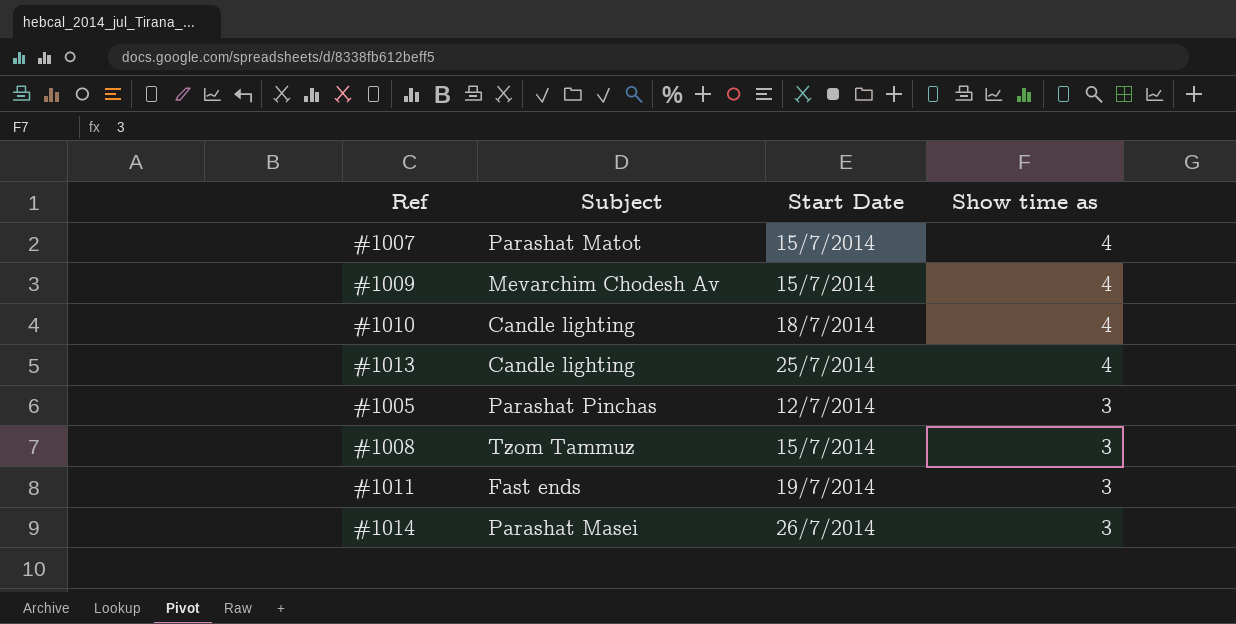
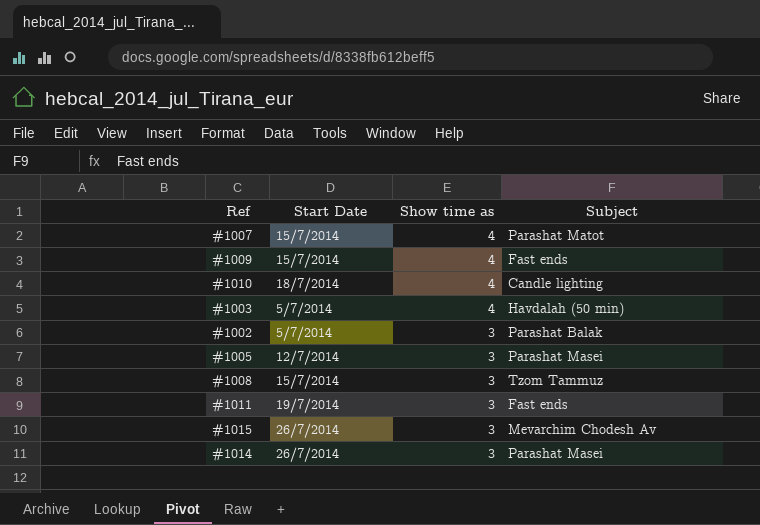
column Subject | position: 2 -> 4
row #1013: Candle lighting | 25/7/2014 | 4 -> none
#1009 | Subject: Mevarchim Chodesh Av -> Fast ends
row #1003: none -> 5/7/2014 | 4 | Havdalah (50 min)
row #1002: none -> 5/7/2014 | 3 | Parashat Balak
#1005 | Subject: Parashat Pinchas -> Parashat Masei
row #1015: none -> 26/7/2014 | 3 | Mevarchim Chodesh Av

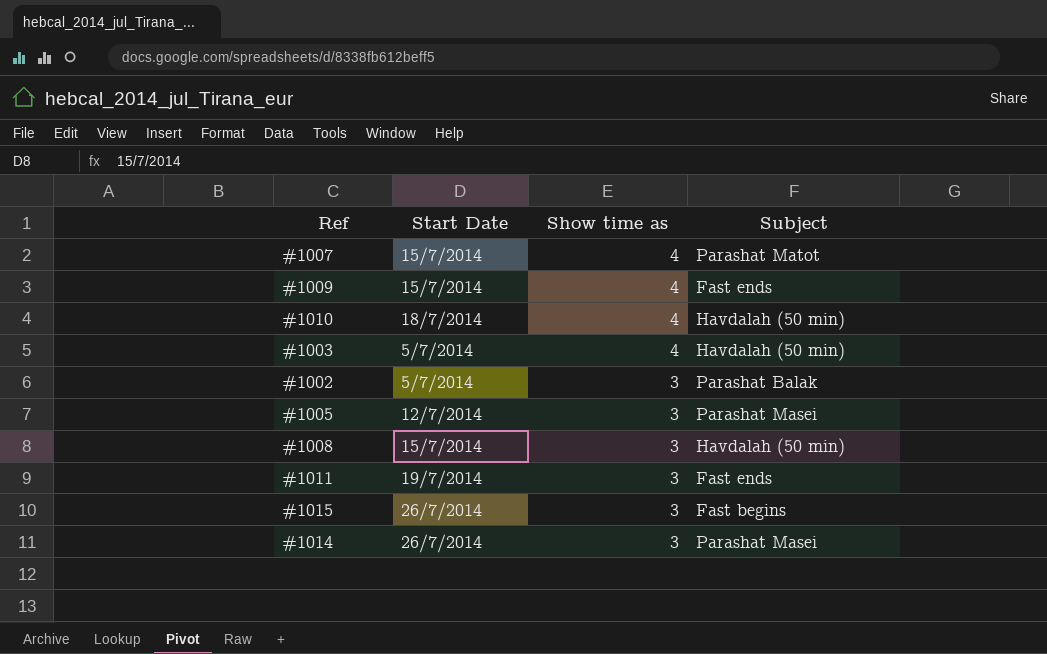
#1010 | Subject: Candle lighting -> Havdalah (50 min)
#1008 | Subject: Tzom Tammuz -> Havdalah (50 min)
#1015 | Subject: Mevarchim Chodesh Av -> Fast begins

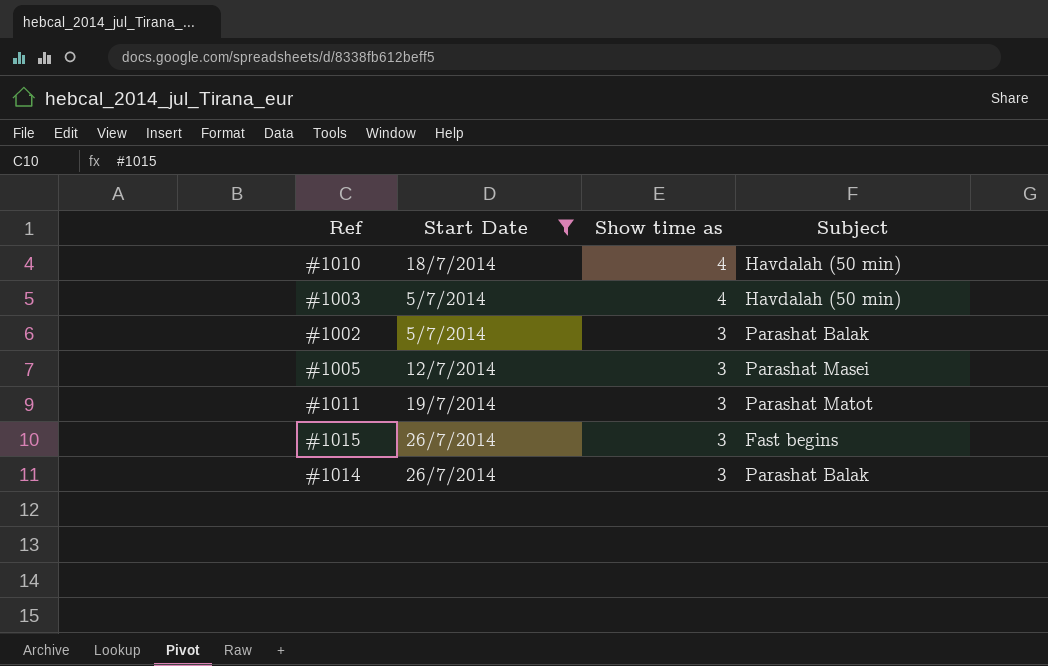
filter: none -> Start Date != 15/7/2014
#1011 | Subject: Fast ends -> Parashat Matot
#1014 | Subject: Parashat Masei -> Parashat Balak

